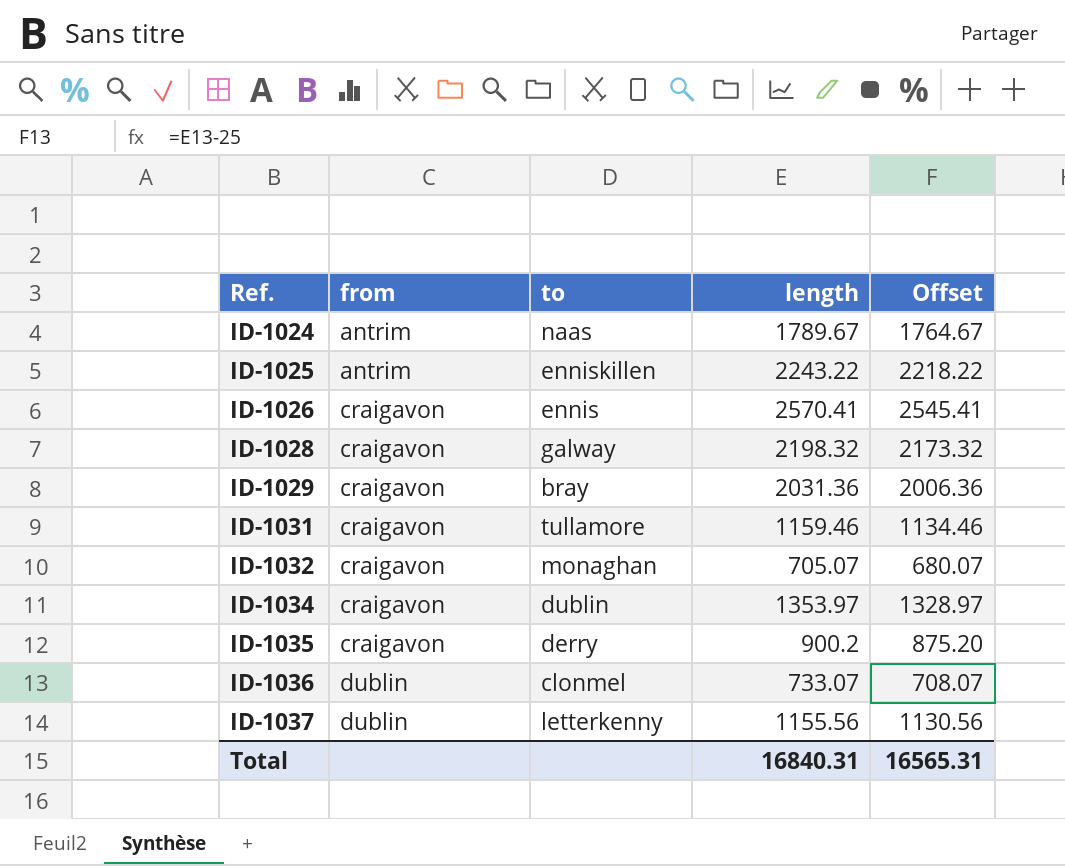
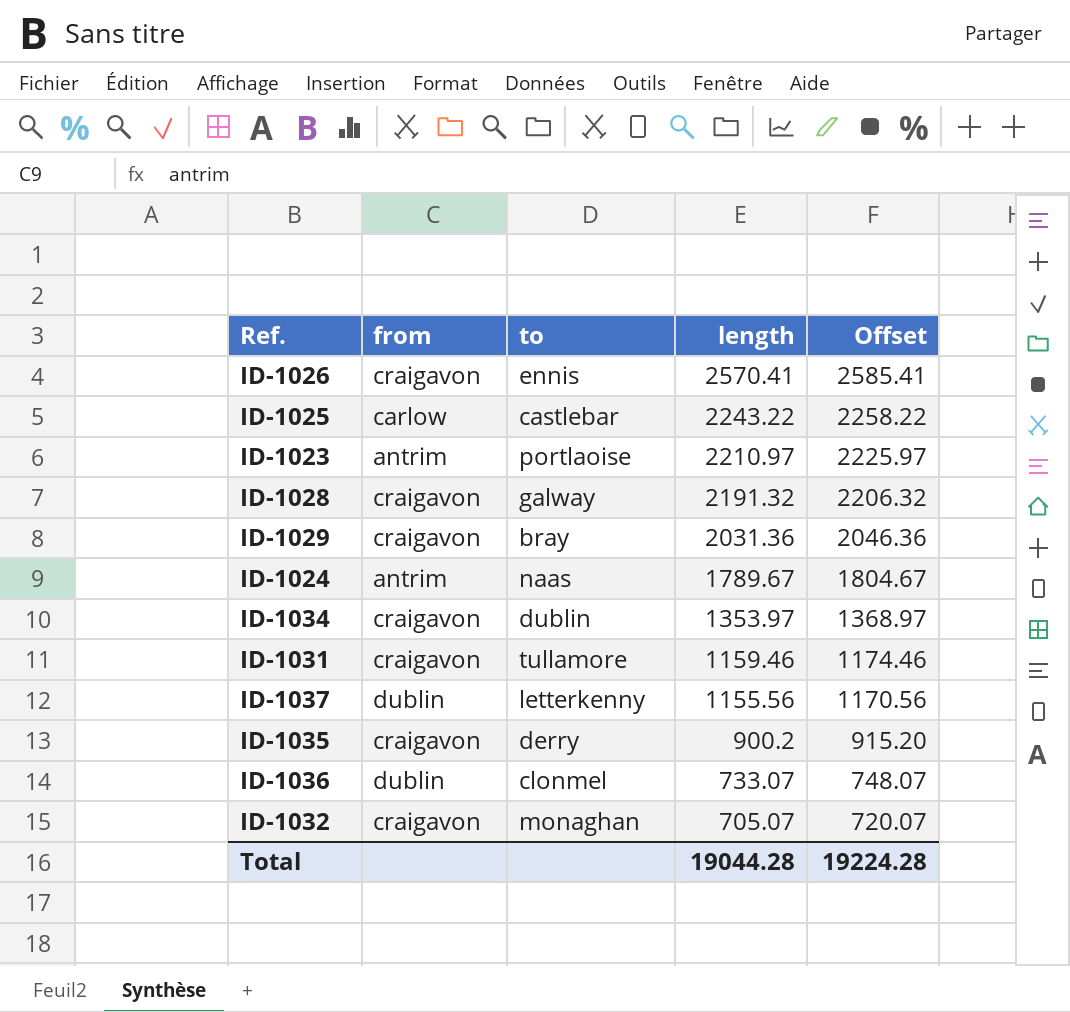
row order: Ref. ascending -> length descending
column Offset | formula: [length] - 25 -> [length] + 15
ID-1025 | from: antrim -> carlow
ID-1025 | to: enniskillen -> castlebar
row ID-1023: none -> antrim | portlaoise | 2210.97 | 2225.97
ID-1028 | length: 2198.32 -> 2191.32
Total | length: 16840.31 -> 19044.28
Total | Offset: 16565.31 -> 19224.28

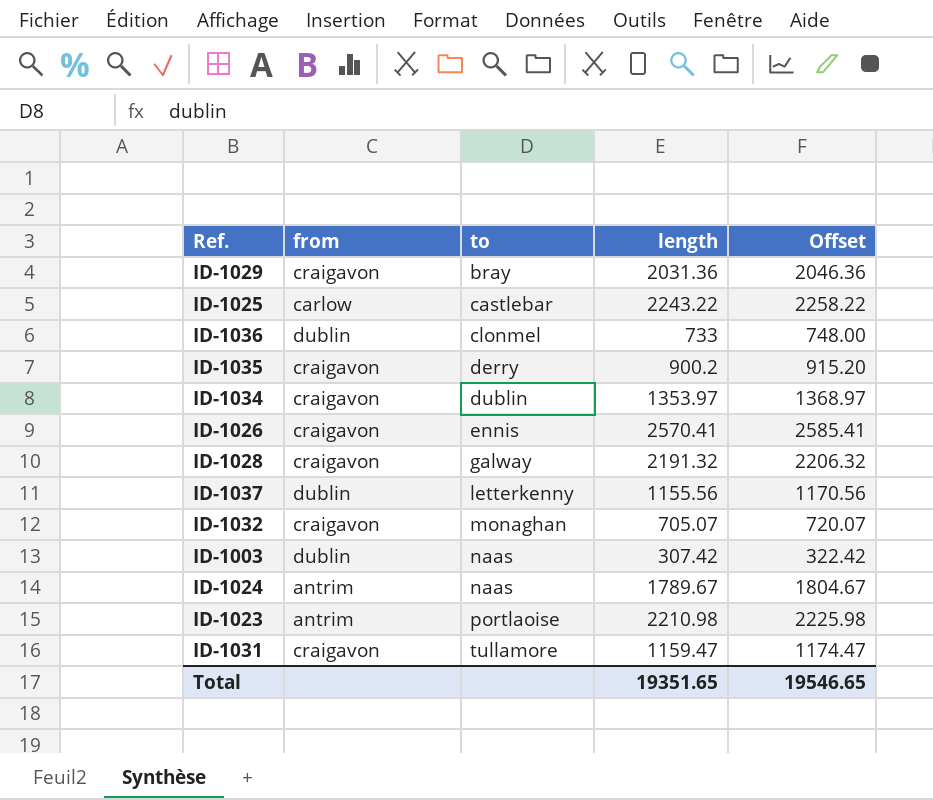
row order: length descending -> to ascending
ID-1036 | length: 733.07 -> 733
ID-1036 | Offset: 748.07 -> 748.00
row ID-1003: none -> dublin | naas | 307.42 | 322.42
ID-1023 | length: 2210.97 -> 2210.98
ID-1023 | Offset: 2225.97 -> 2225.98
ID-1031 | length: 1159.46 -> 1159.47
ID-1031 | Offset: 1174.46 -> 1174.47
Total | length: 19044.28 -> 19351.65
Total | Offset: 19224.28 -> 19546.65

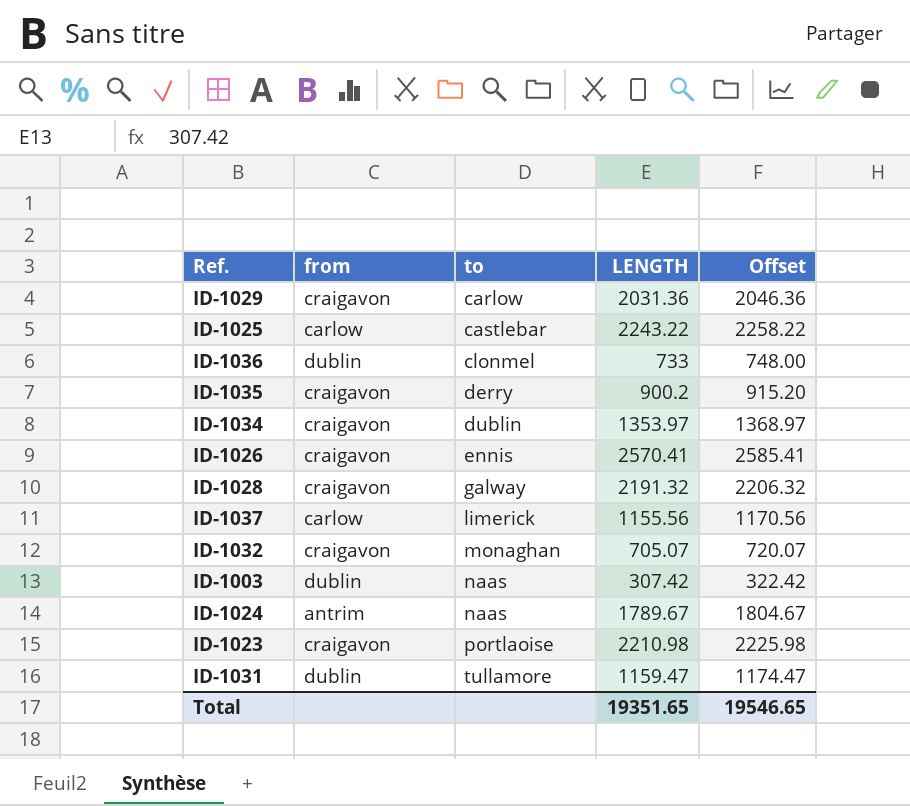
column name: length -> LENGTH
ID-1029 | to: bray -> carlow
ID-1037 | from: dublin -> carlow
ID-1037 | to: letterkenny -> limerick
ID-1023 | from: antrim -> craigavon
ID-1031 | from: craigavon -> dublin

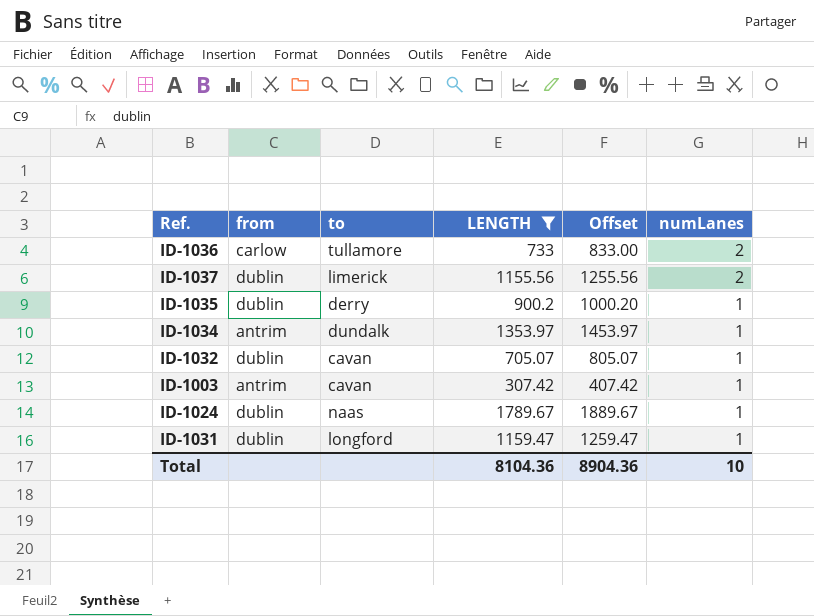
filter: none -> LENGTH <= 1789.67
row order: to ascending -> numLanes descending
column Offset | formula: [LENGTH] + 15 -> [LENGTH] + 100
column numLanes | position: none -> 6
ID-1036 | from: dublin -> carlow
ID-1036 | to: clonmel -> tullamore
ID-1037 | from: carlow -> dublin
ID-1035 | from: craigavon -> dublin
ID-1034 | from: craigavon -> antrim
ID-1034 | to: dublin -> dundalk
ID-1032 | from: craigavon -> dublin
ID-1032 | to: monaghan -> cavan
ID-1003 | from: dublin -> antrim
ID-1003 | to: naas -> cavan
ID-1024 | from: antrim -> dublin
ID-1031 | to: tullamore -> longford
Total | LENGTH: 19351.65 -> 8104.36
Total | Offset: 19546.65 -> 8904.36

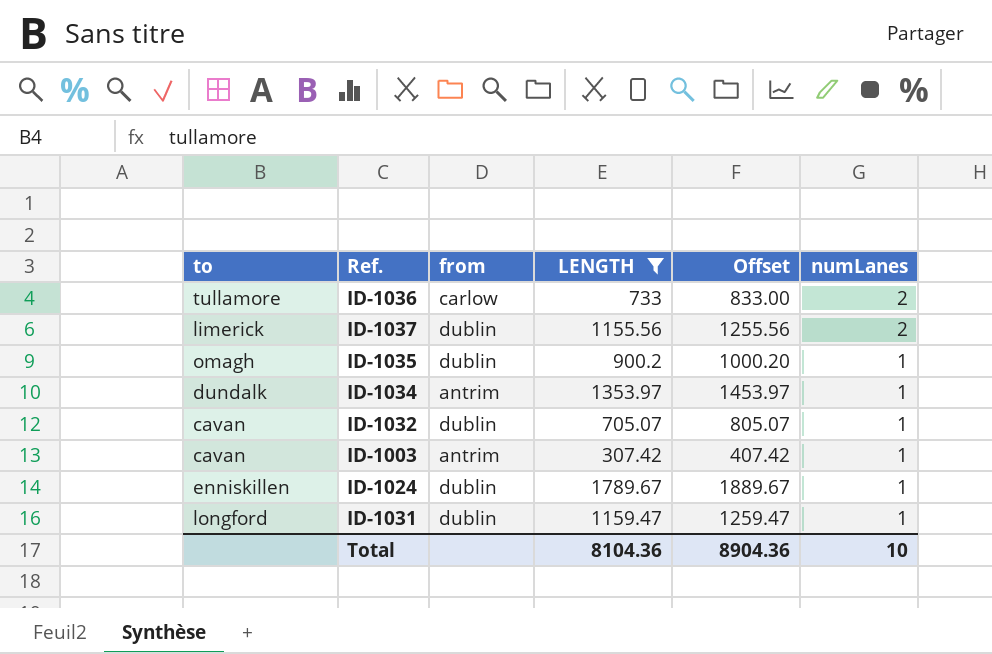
column to | position: 3 -> 1
ID-1035 | to: derry -> omagh
ID-1024 | to: naas -> enniskillen

